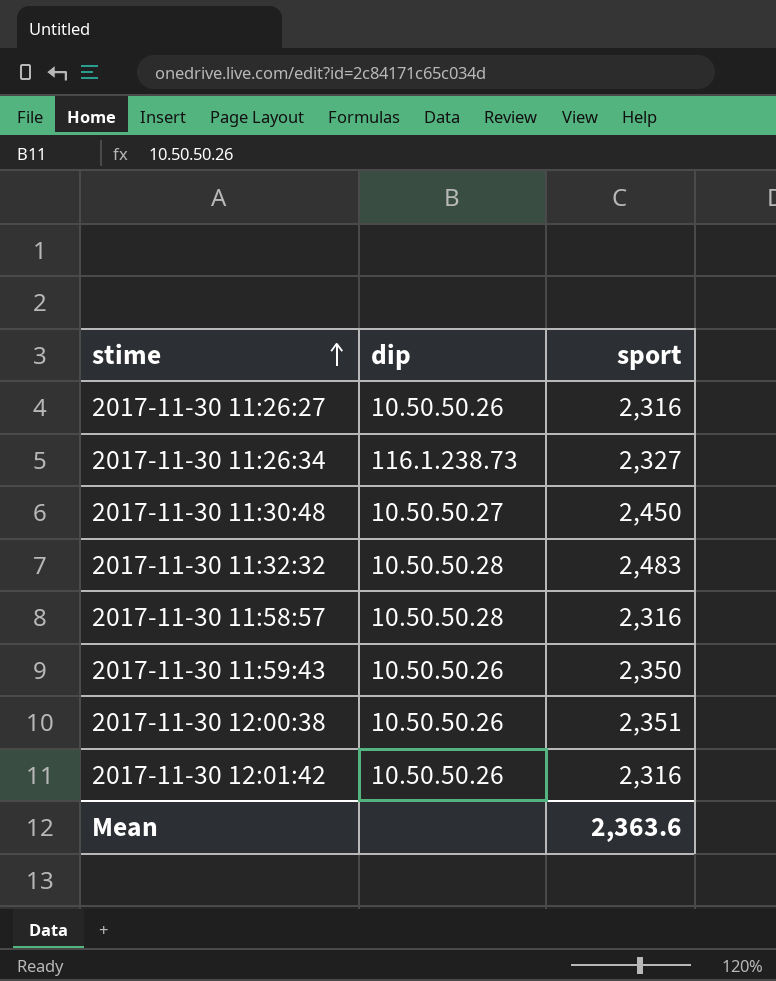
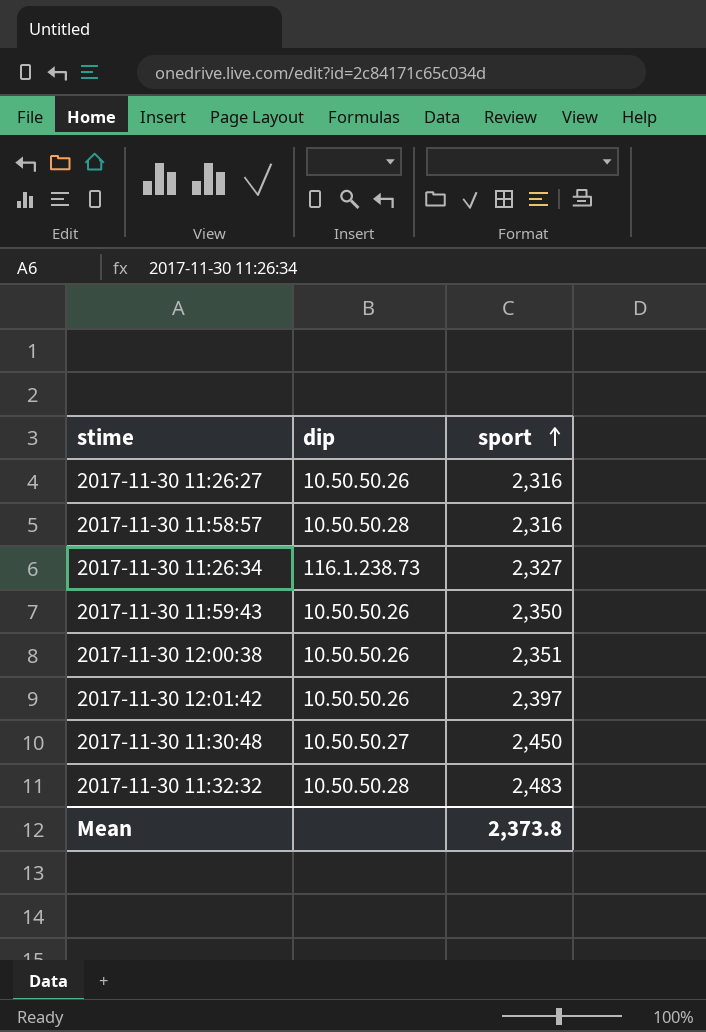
row order: stime ascending -> sport ascending
2017-11-30 12:01:42 | sport: 2,316 -> 2,397
Mean | sport: 2,363.6 -> 2,373.8

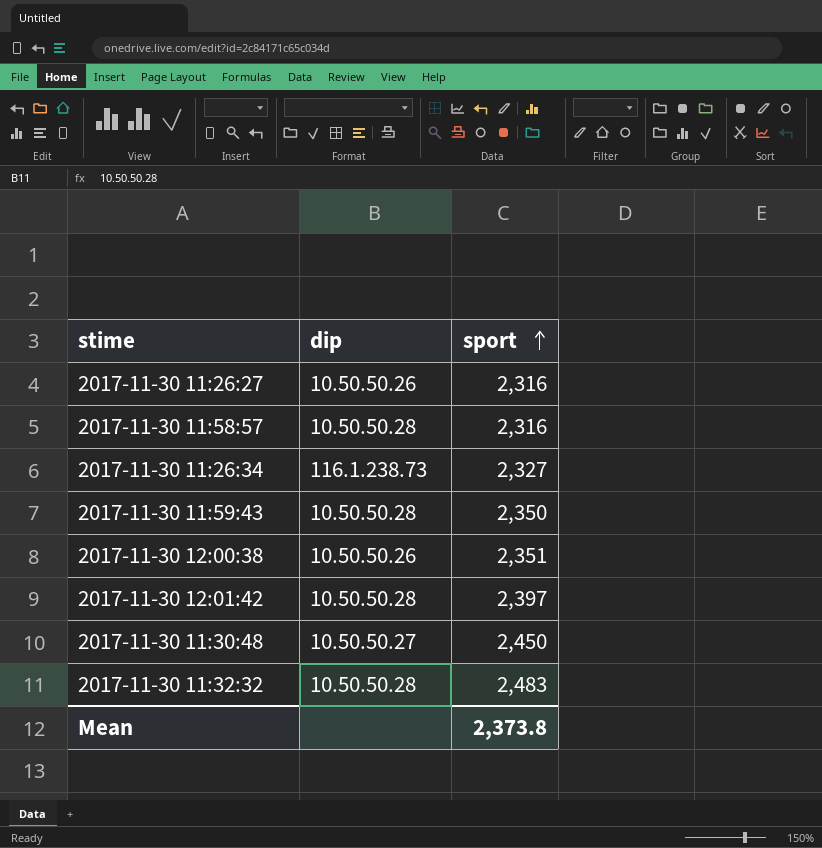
2017-11-30 11:59:43 | dip: 10.50.50.26 -> 10.50.50.28
2017-11-30 12:01:42 | dip: 10.50.50.26 -> 10.50.50.28

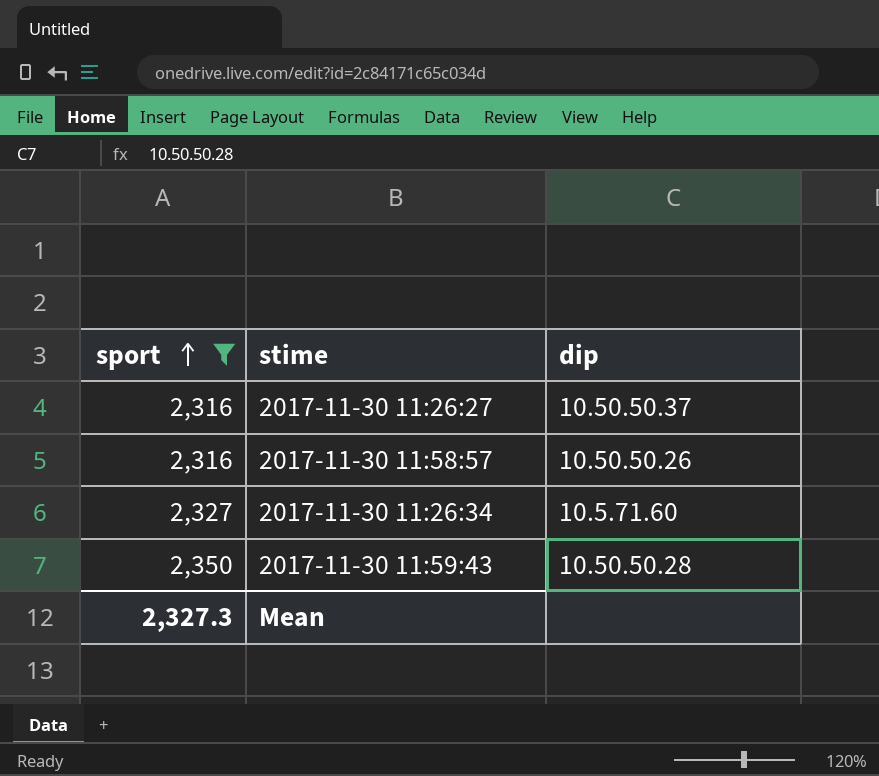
filter: none -> sport <= 2,350
column sport | position: 3 -> 1
2017-11-30 11:26:27 | dip: 10.50.50.26 -> 10.50.50.37
2017-11-30 11:58:57 | dip: 10.50.50.28 -> 10.50.50.26
2017-11-30 11:26:34 | dip: 116.1.238.73 -> 10.5.71.60
Mean | sport: 2,373.8 -> 2,327.3

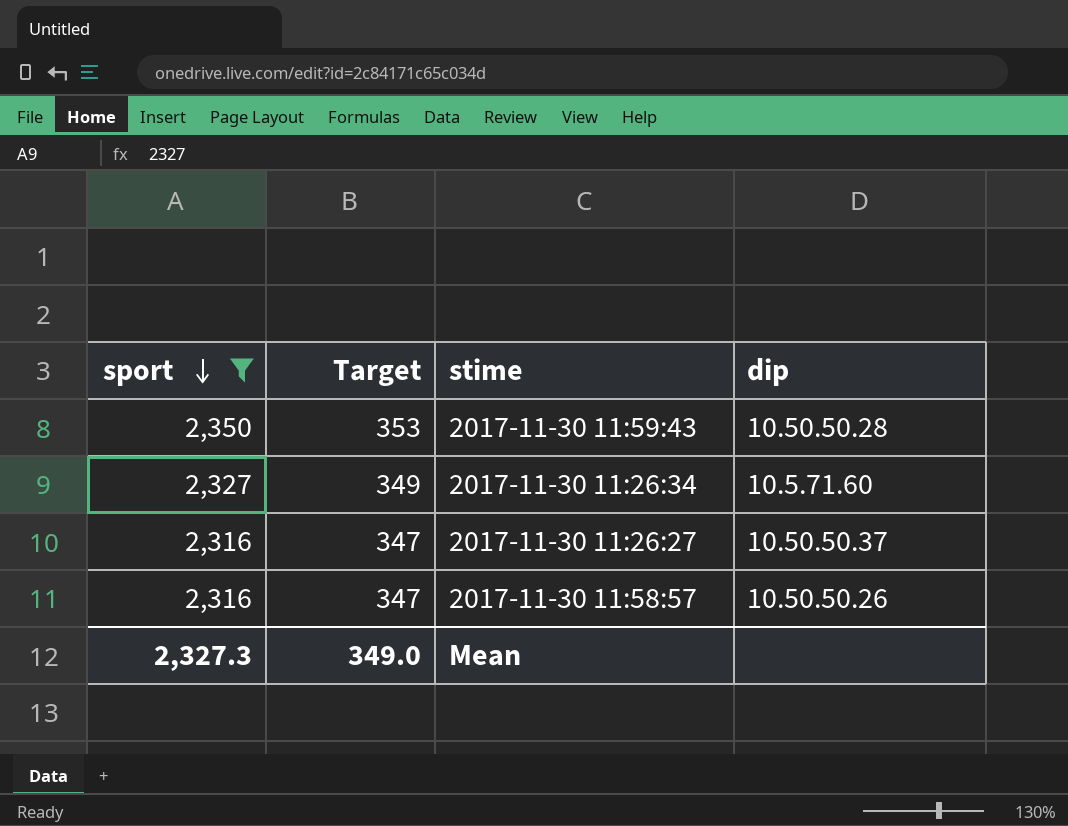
row order: sport ascending -> sport descending
column Target | formula: none -> [sport] * 0.15

